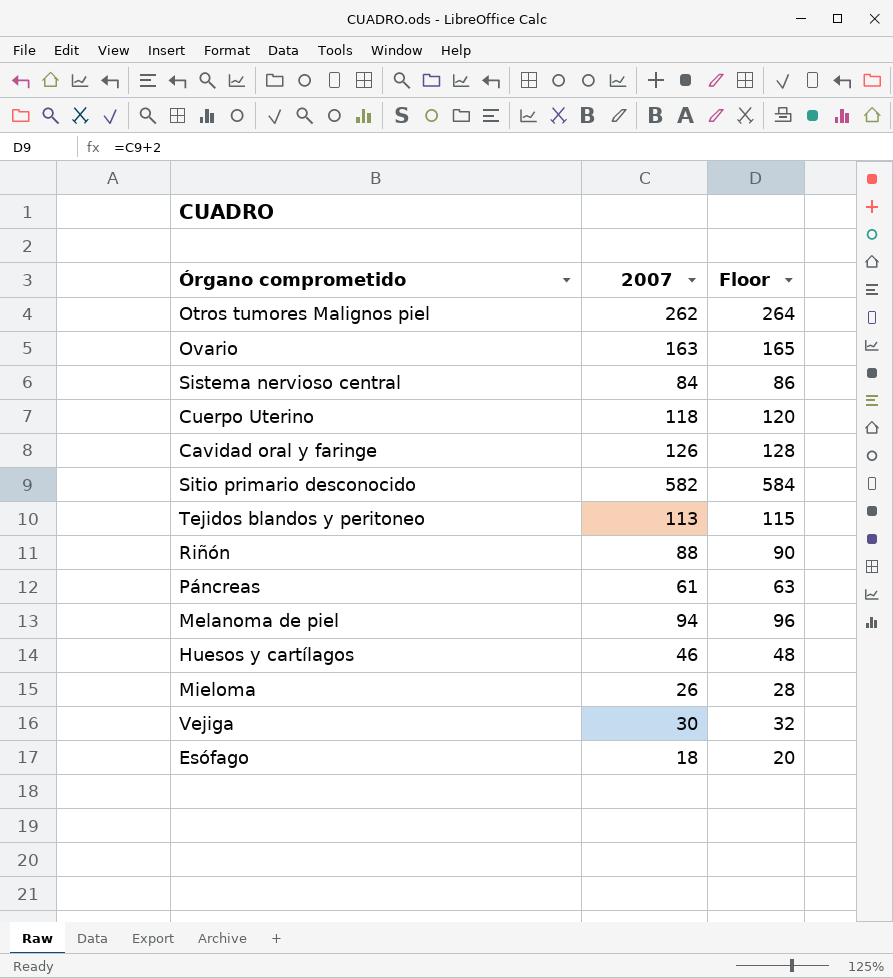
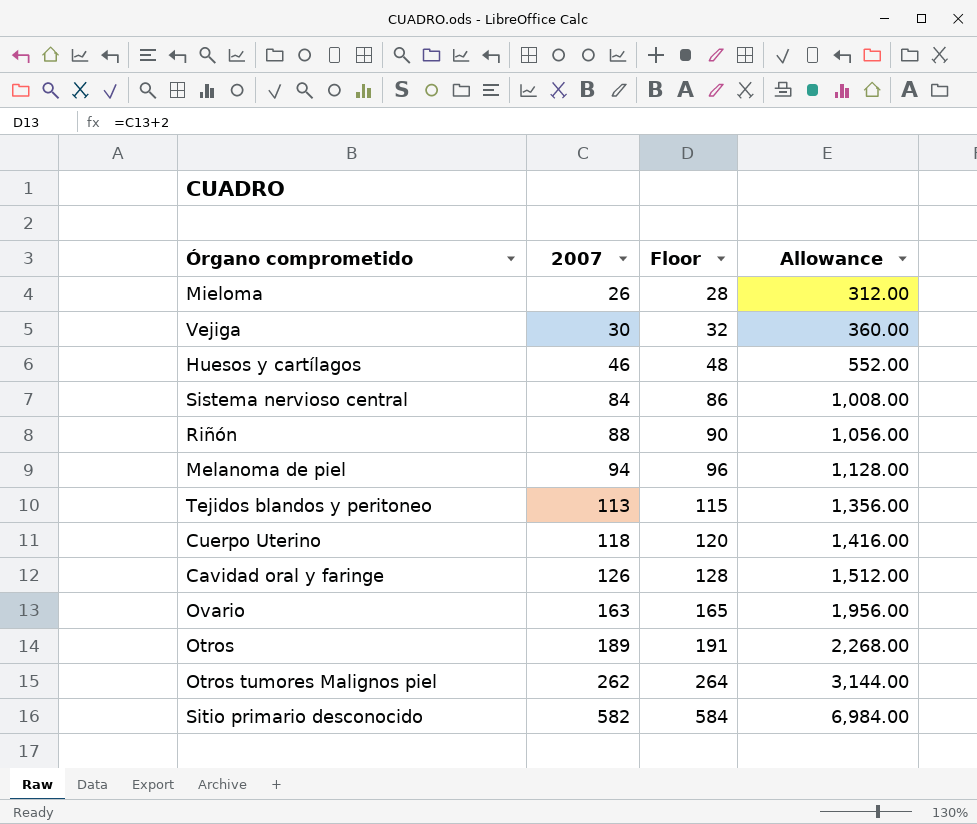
row order: none -> 2007 ascending
column Allowance | formula: none -> [2007] * 12
row Páncreas: 61 | 63 -> none
row Esófago: 18 | 20 -> none
row Otros: none -> 189 | 191 | 2,268.00

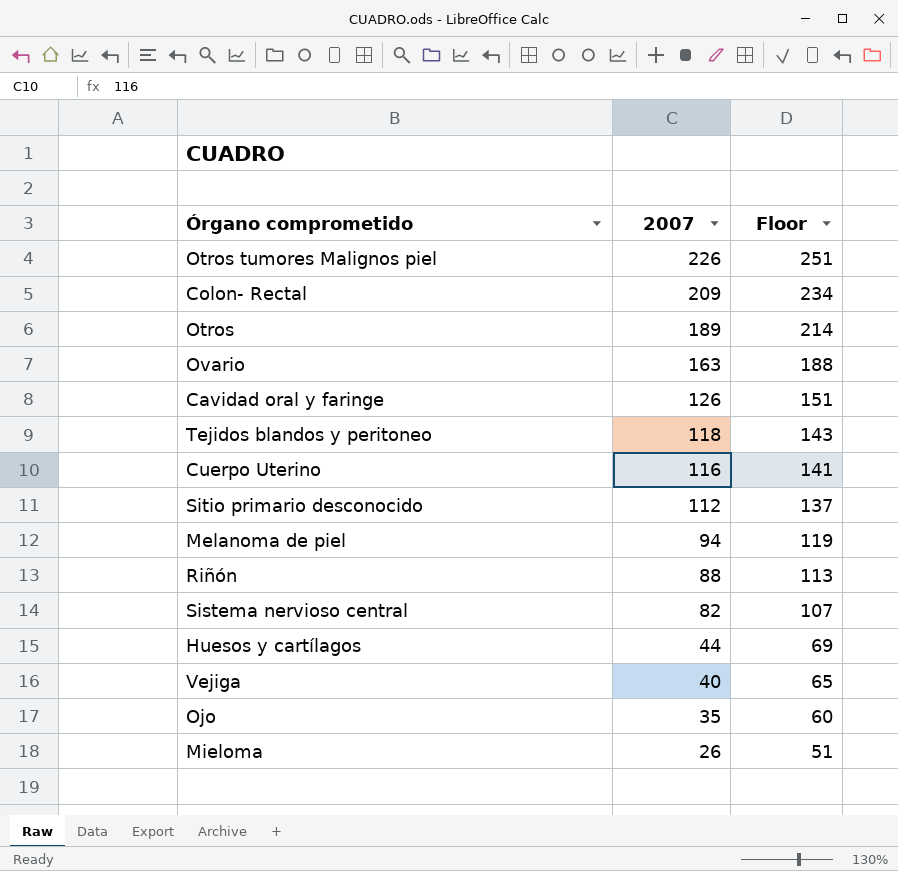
row order: 2007 ascending -> 2007 descending
column Allowance | formula: [2007] * 12 -> none
column Floor | formula: [2007] + 2 -> [2007] + 25
Otros tumores Malignos piel | 2007: 262 -> 226
row Colon- Rectal: none -> 209 | 234
Tejidos blandos y peritoneo | 2007: 113 -> 118
Cuerpo Uterino | 2007: 118 -> 116
Sitio primario desconocido | 2007: 582 -> 112
Sistema nervioso central | 2007: 84 -> 82
Huesos y cartílagos | 2007: 46 -> 44
Vejiga | 2007: 30 -> 40
row Ojo: none -> 35 | 60

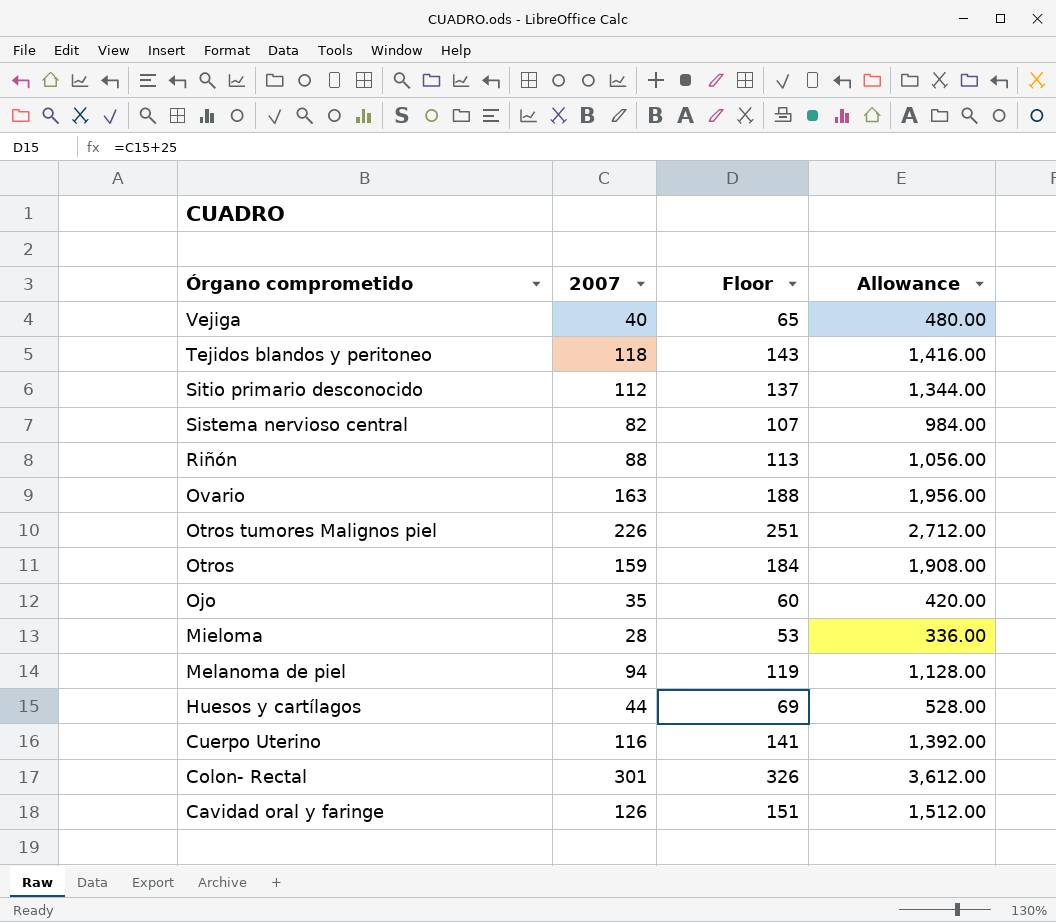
row order: 2007 descending -> Órgano comprometido descending
column Allowance | formula: none -> [2007] * 12
Otros | 2007: 189 -> 159
Otros | Floor: 214 -> 184
Mieloma | 2007: 26 -> 28
Mieloma | Floor: 51 -> 53
Colon- Rectal | 2007: 209 -> 301
Colon- Rectal | Floor: 234 -> 326

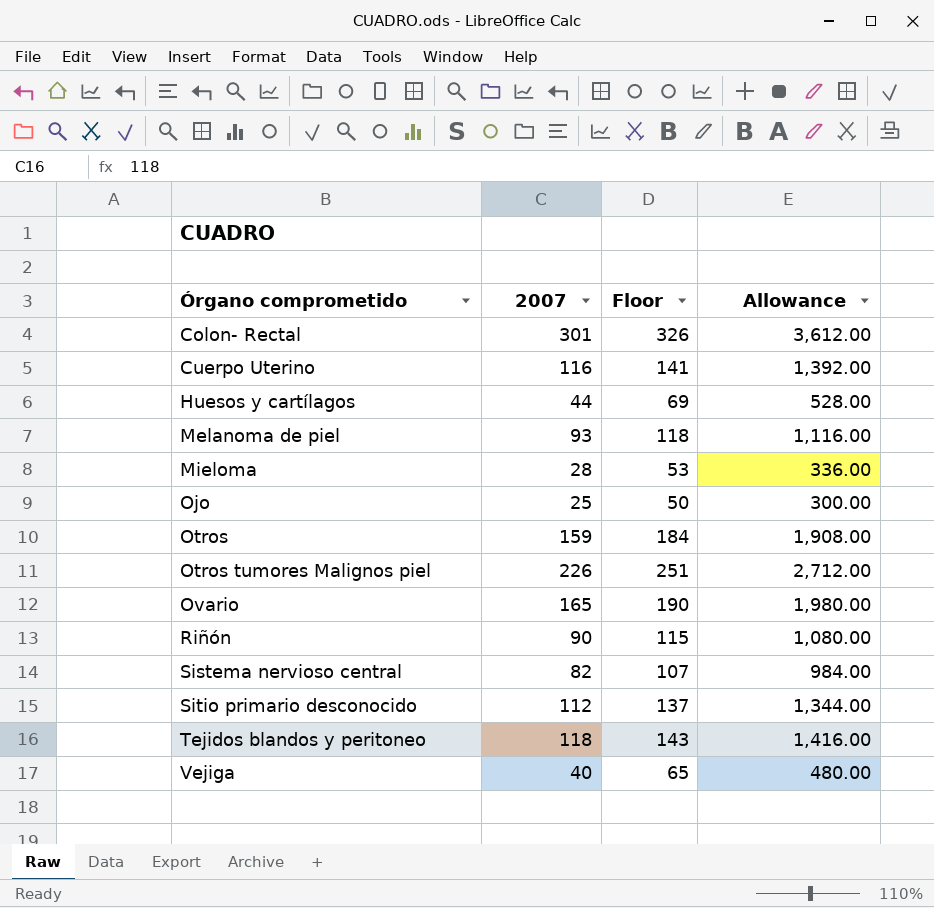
row order: Órgano comprometido descending -> Órgano comprometido ascending
row Cavidad oral y faringe: 126 | 151 | 1,512.00 -> none
Melanoma de piel | 2007: 94 -> 93
Melanoma de piel | Floor: 119 -> 118
Melanoma de piel | Allowance: 1,128.00 -> 1,116.00
Ojo | 2007: 35 -> 25
Ojo | Floor: 60 -> 50
Ojo | Allowance: 420.00 -> 300.00
Ovario | 2007: 163 -> 165
Ovario | Floor: 188 -> 190
Ovario | Allowance: 1,956.00 -> 1,980.00
Riñón | 2007: 88 -> 90
Riñón | Floor: 113 -> 115
Riñón | Allowance: 1,056.00 -> 1,080.00

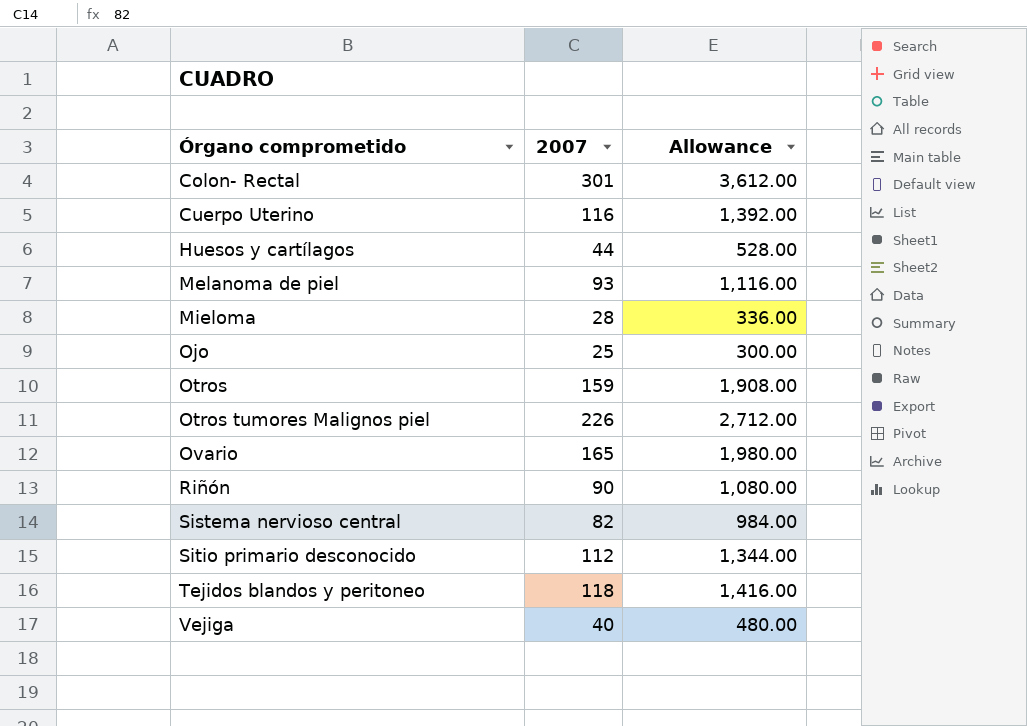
column Floor | formula: [2007] + 25 -> none

